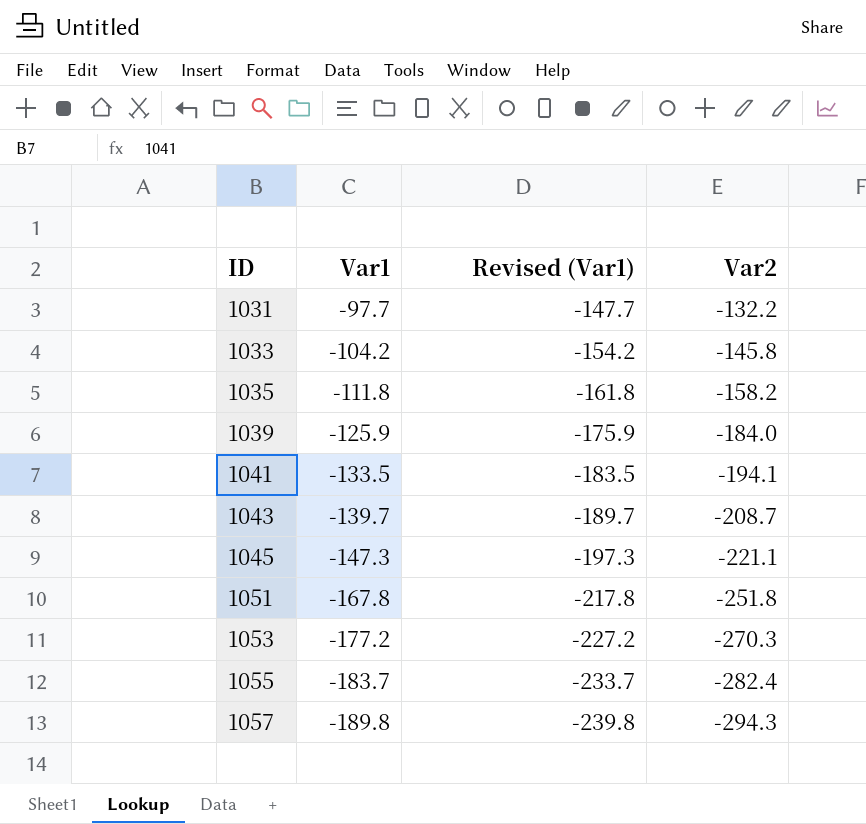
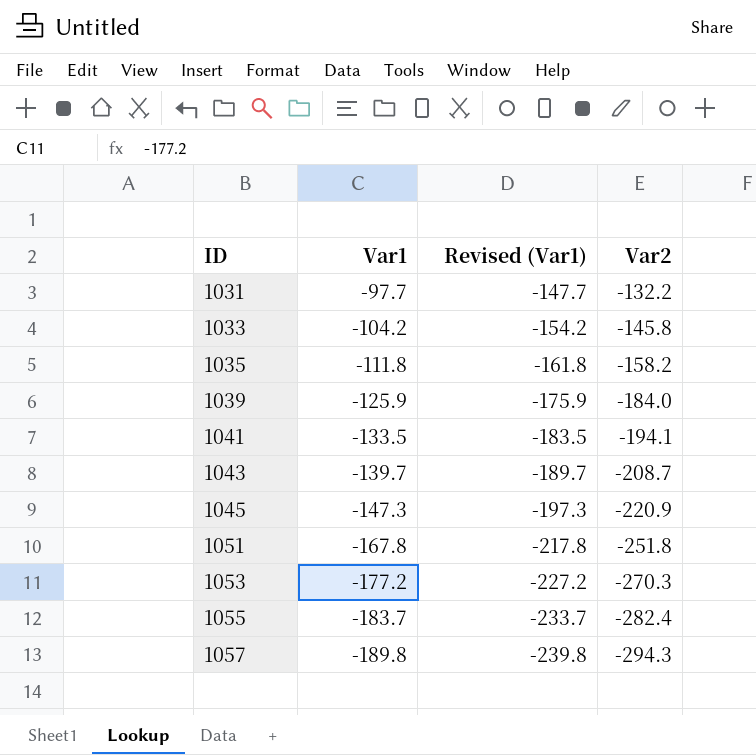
1045 | Var2: -221.1 -> -220.9

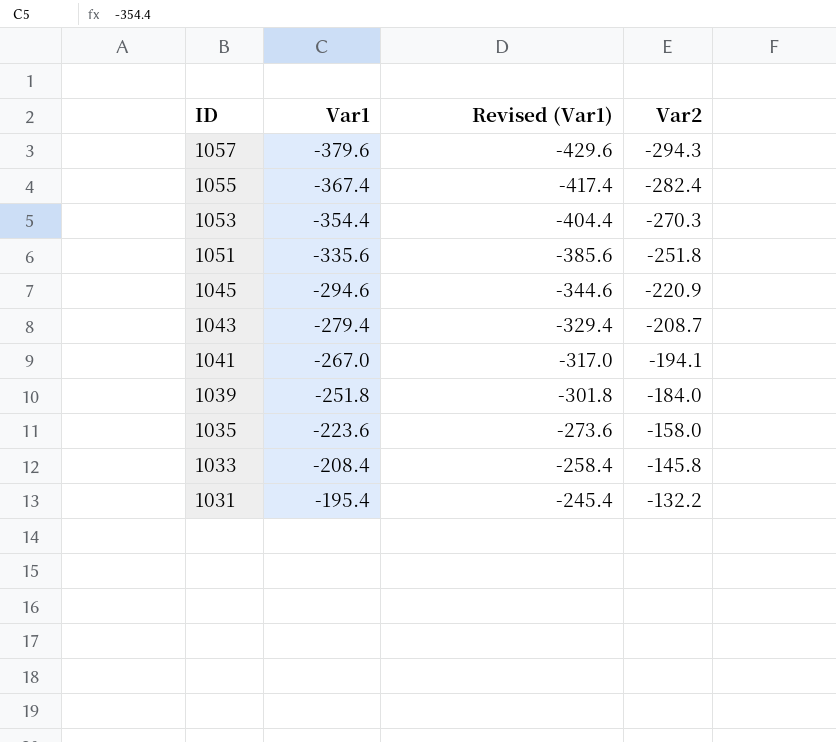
row order: ID ascending -> ID descending
1057 | Var1: -189.8 -> -379.6
1057 | Revised (Var1): -239.8 -> -429.6
1055 | Var1: -183.7 -> -367.4
1055 | Revised (Var1): -233.7 -> -417.4
1053 | Var1: -177.2 -> -354.4
1053 | Revised (Var1): -227.2 -> -404.4
1051 | Var1: -167.8 -> -335.6
1051 | Revised (Var1): -217.8 -> -385.6
1045 | Var1: -147.3 -> -294.6
1045 | Revised (Var1): -197.3 -> -344.6
1043 | Var1: -139.7 -> -279.4
1043 | Revised (Var1): -189.7 -> -329.4
1041 | Var1: -133.5 -> -267.0
1041 | Revised (Var1): -183.5 -> -317.0
1039 | Var1: -125.9 -> -251.8
1039 | Revised (Var1): -175.9 -> -301.8
1035 | Var1: -111.8 -> -223.6
1035 | Revised (Var1): -161.8 -> -273.6
1035 | Var2: -158.2 -> -158.0
1033 | Var1: -104.2 -> -208.4
1033 | Revised (Var1): -154.2 -> -258.4
1031 | Var1: -97.7 -> -195.4
1031 | Revised (Var1): -147.7 -> -245.4

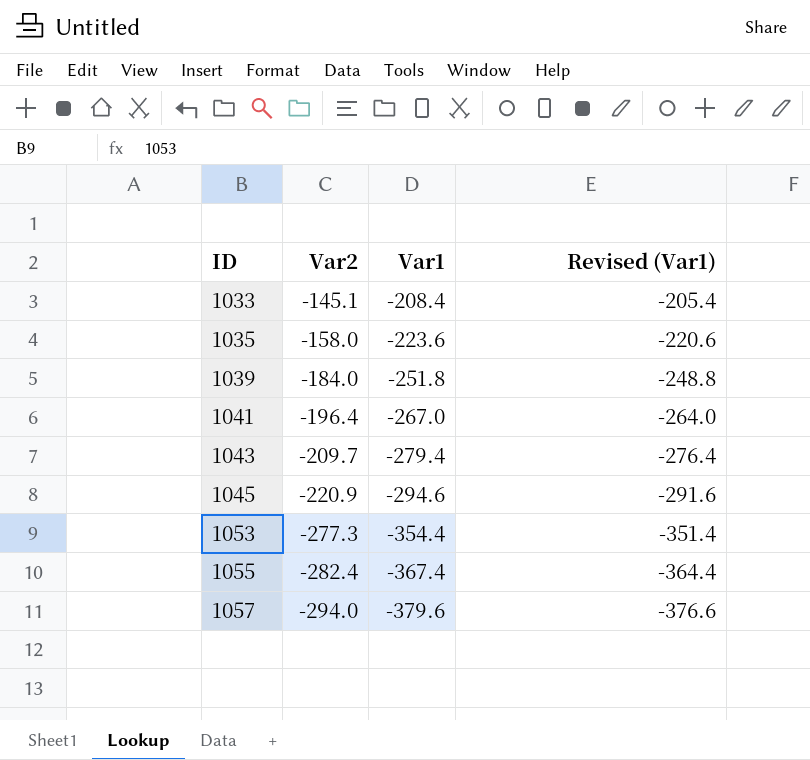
row order: ID descending -> ID ascending
column Var2 | position: 4 -> 2
column Revised (Var1) | formula: [Var1] - 50 -> [Var1] + 3
row 1051: -335.6 | -385.6 | -251.8 -> none
row 1031: -195.4 | -245.4 | -132.2 -> none
1033 | Var2: -145.8 -> -145.1
1041 | Var2: -194.1 -> -196.4
1043 | Var2: -208.7 -> -209.7
1053 | Var2: -270.3 -> -277.3
1057 | Var2: -294.3 -> -294.0

